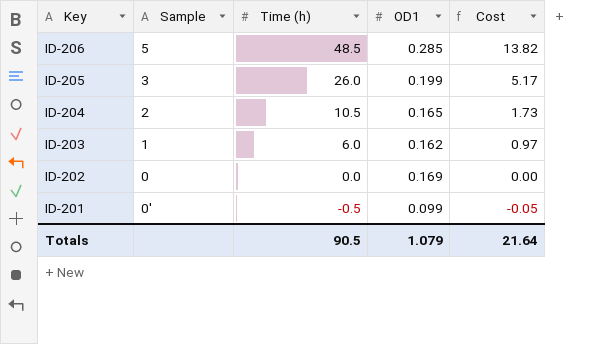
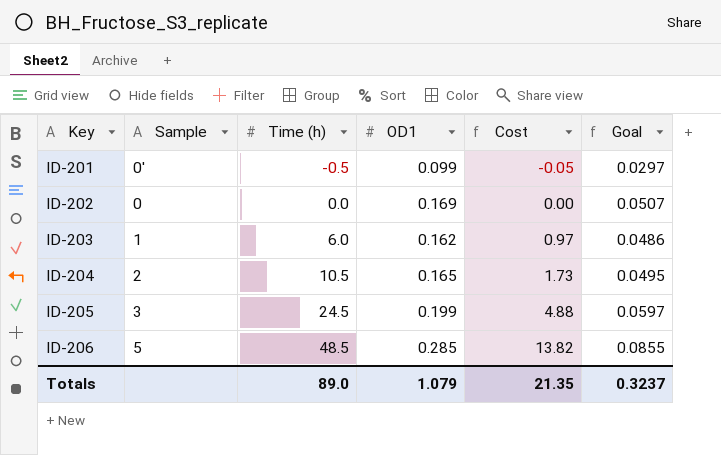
row order: Key descending -> Key ascending
column Goal | formula: none -> [OD1] * 0.3
ID-205 | Time (h): 26.0 -> 24.5
ID-205 | Cost: 5.17 -> 4.88
Totals | Time (h): 90.5 -> 89.0
Totals | Cost: 21.64 -> 21.35

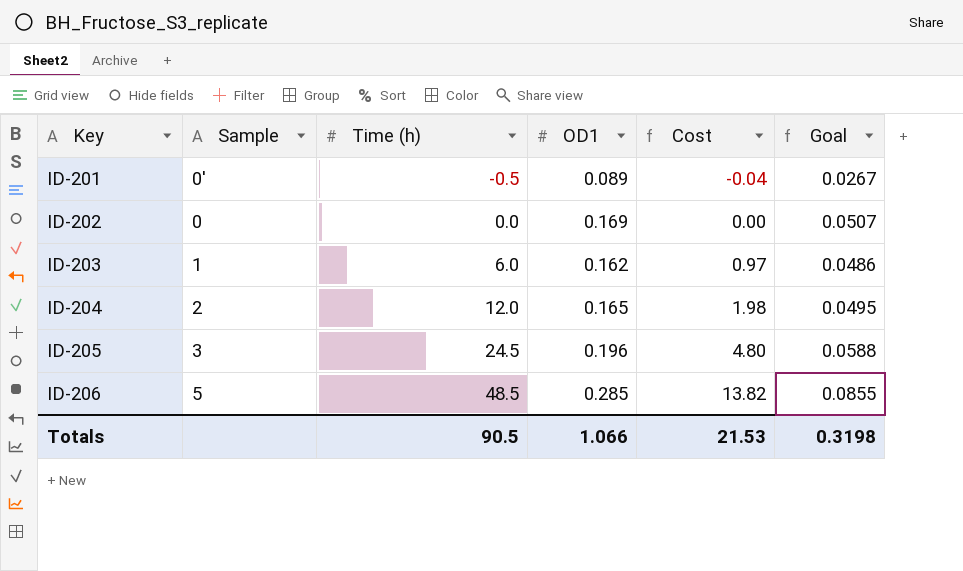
ID-201 | OD1: 0.099 -> 0.089
ID-201 | Cost: -0.05 -> -0.04
ID-201 | Goal: 0.0297 -> 0.0267
ID-204 | Time (h): 10.5 -> 12.0
ID-204 | Cost: 1.73 -> 1.98
ID-205 | OD1: 0.199 -> 0.196
ID-205 | Cost: 4.88 -> 4.80
ID-205 | Goal: 0.0597 -> 0.0588
Totals | Time (h): 89.0 -> 90.5
Totals | OD1: 1.079 -> 1.066
Totals | Cost: 21.35 -> 21.53
Totals | Goal: 0.3237 -> 0.3198

